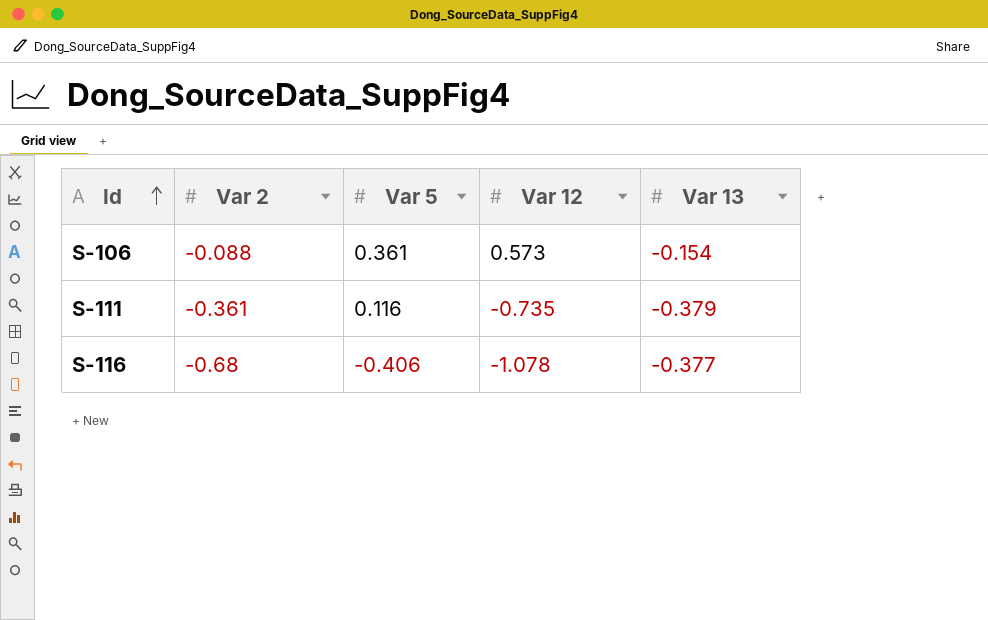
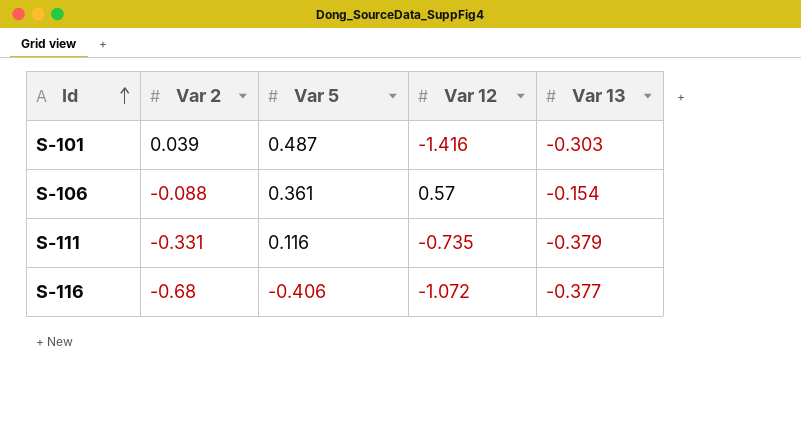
row S-101: none -> 0.039 | 0.487 | -1.416 | -0.303
S-106 | Var 12: 0.573 -> 0.57
S-111 | Var 2: -0.361 -> -0.331
S-116 | Var 12: -1.078 -> -1.072

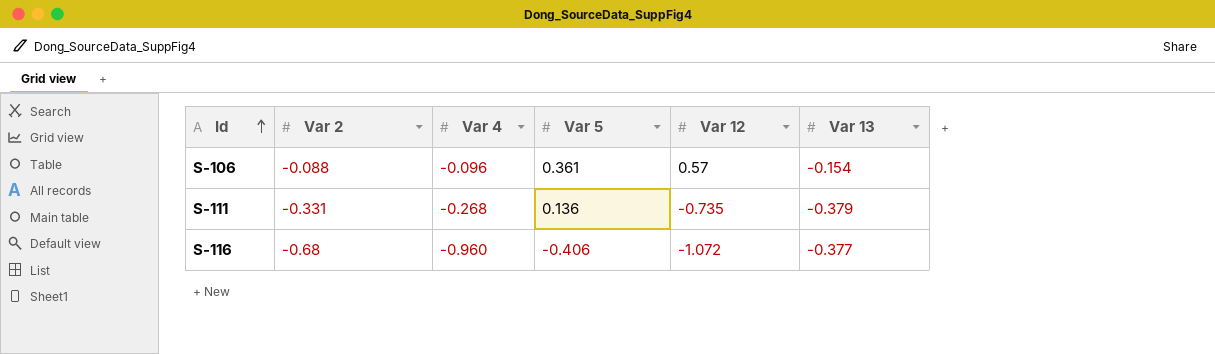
column Var 4 | position: none -> 3
row S-101: 0.039 | 0.487 | -1.416 | -0.303 -> none
S-111 | Var 5: 0.116 -> 0.136

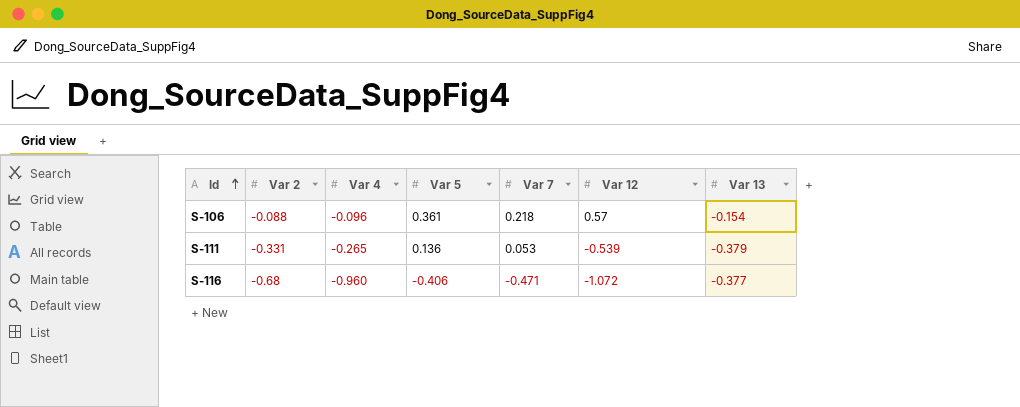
column Var 7 | position: none -> 5
S-111 | Var 4: -0.268 -> -0.265
S-111 | Var 12: -0.735 -> -0.539

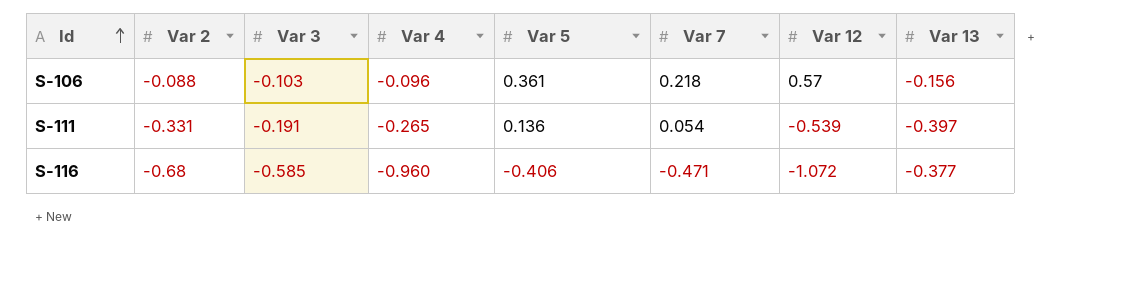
column Var 3 | position: none -> 3
S-106 | Var 13: -0.154 -> -0.156
S-111 | Var 7: 0.053 -> 0.054
S-111 | Var 13: -0.379 -> -0.397

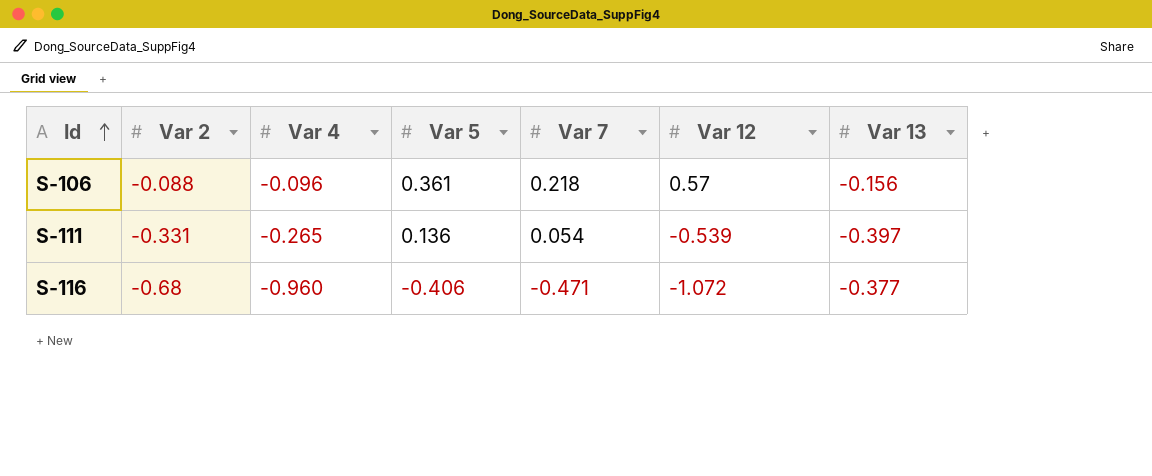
column Var 3 | position: 3 -> none

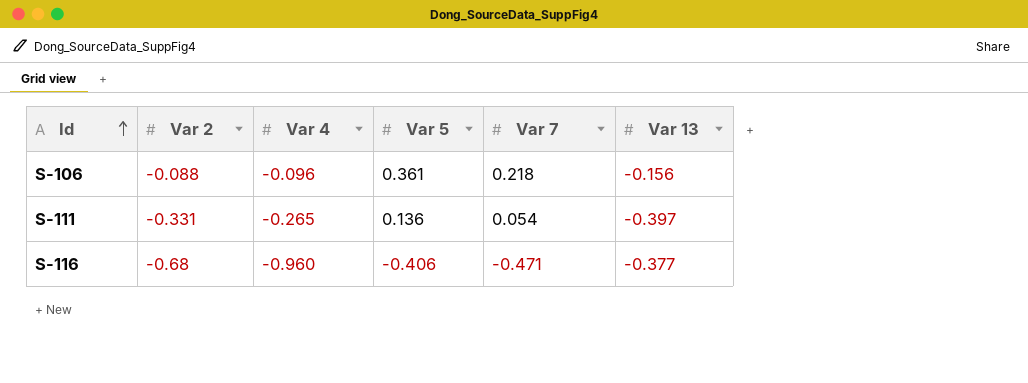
column Var 12 | position: 6 -> none

